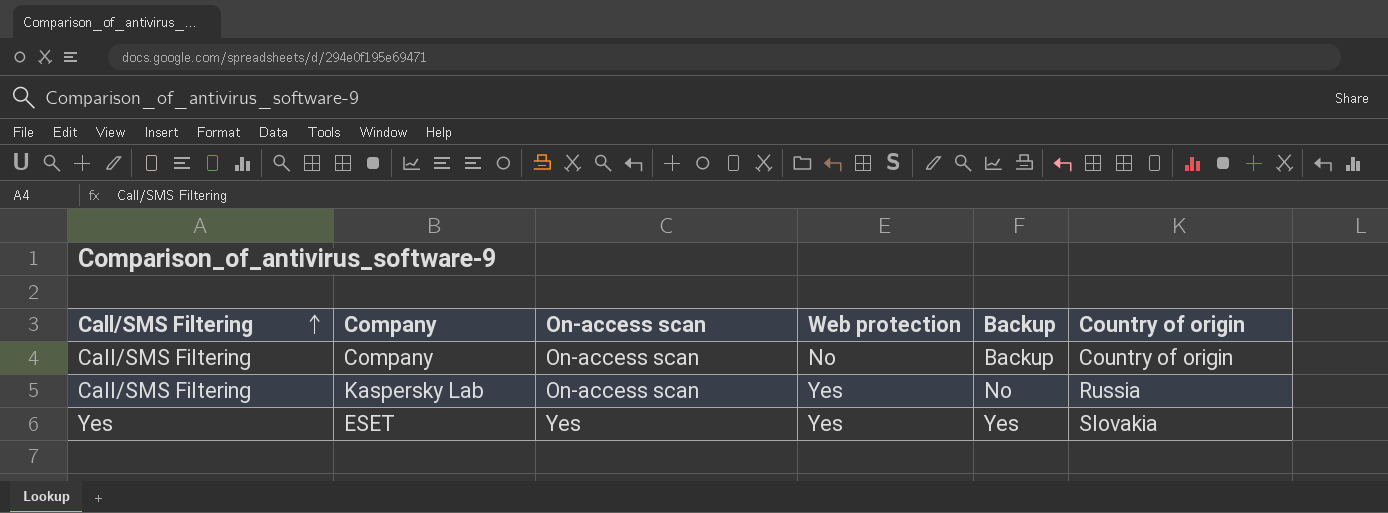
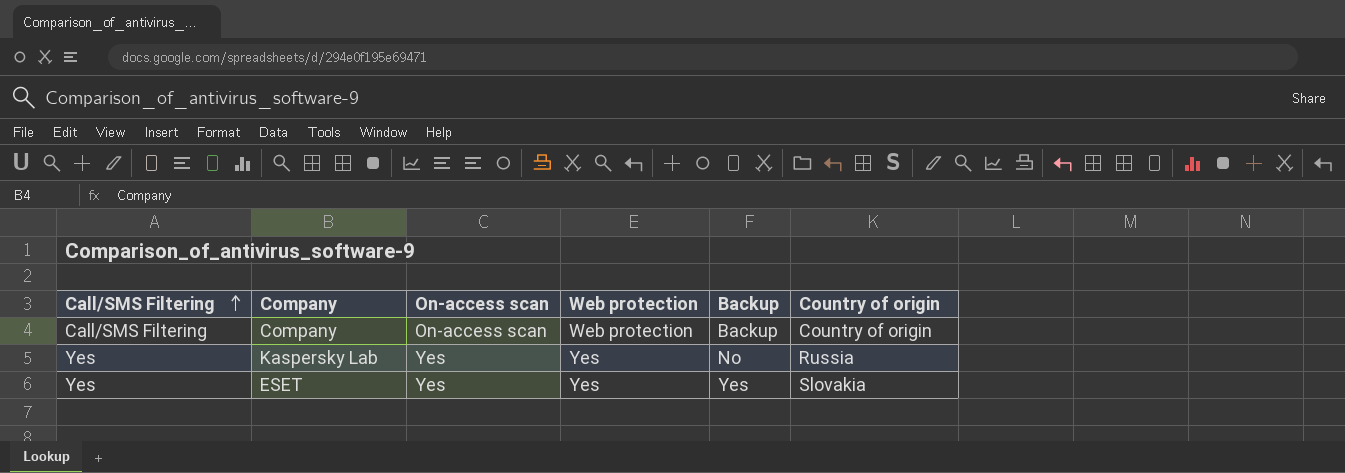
Company | Web protection: No -> Web protection
Kaspersky Lab | Call/SMS Filtering: Call/SMS Filtering -> Yes
Kaspersky Lab | On-access scan: On-access scan -> Yes

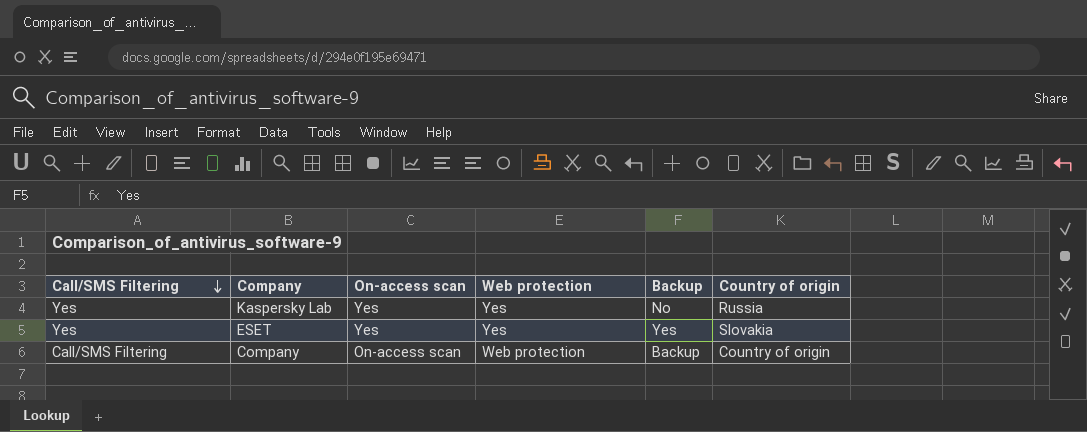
row order: Call/SMS Filtering ascending -> Call/SMS Filtering descending

